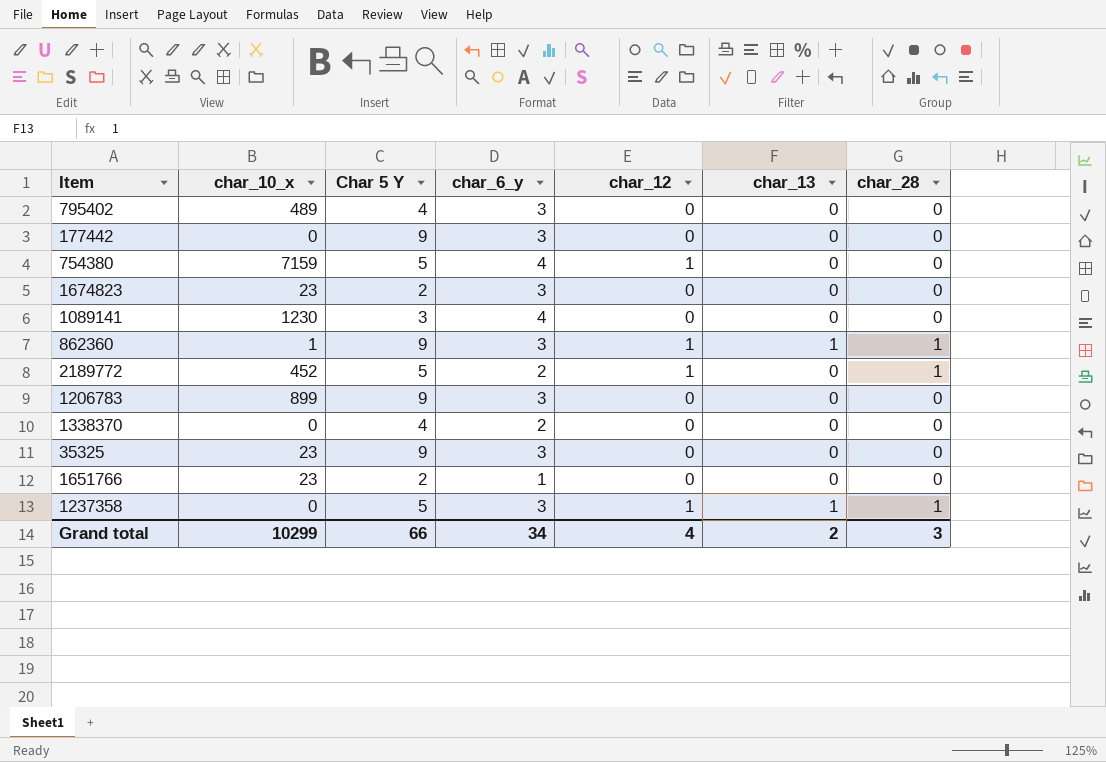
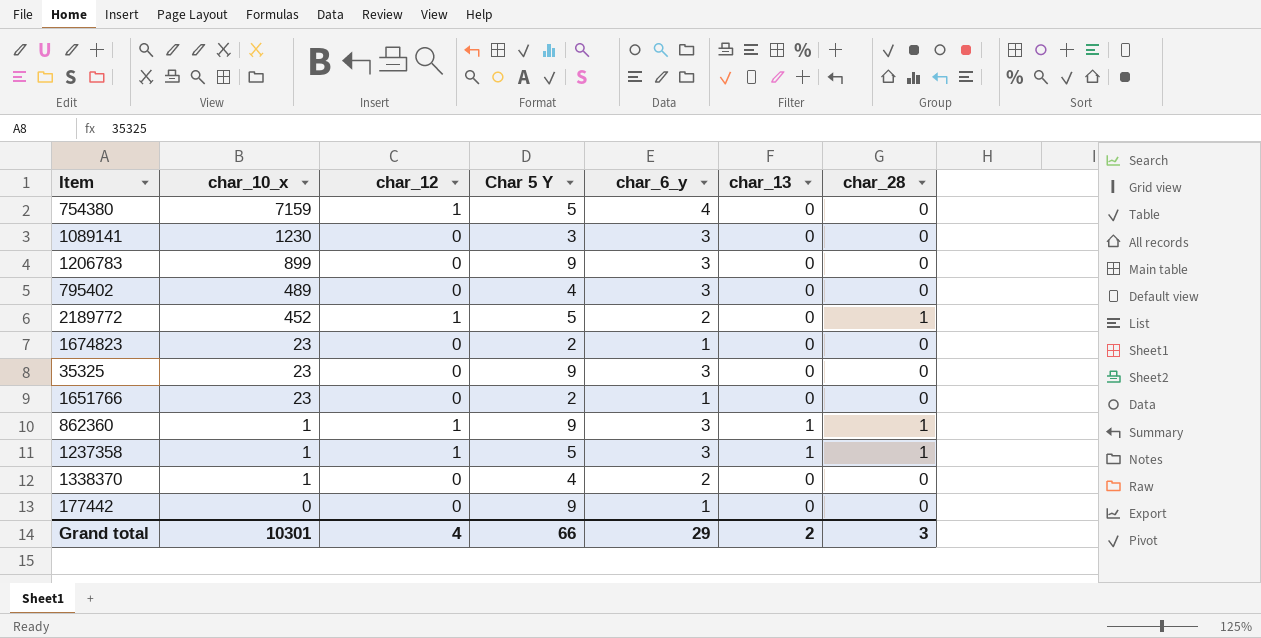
row order: none -> char_10_x descending
column char_12 | position: 5 -> 3
1089141 | char_6_y: 4 -> 3
1674823 | char_6_y: 3 -> 1
1237358 | char_10_x: 0 -> 1
1338370 | char_10_x: 0 -> 1
177442 | char_6_y: 3 -> 1
Grand total | char_10_x: 10299 -> 10301
Grand total | char_6_y: 34 -> 29

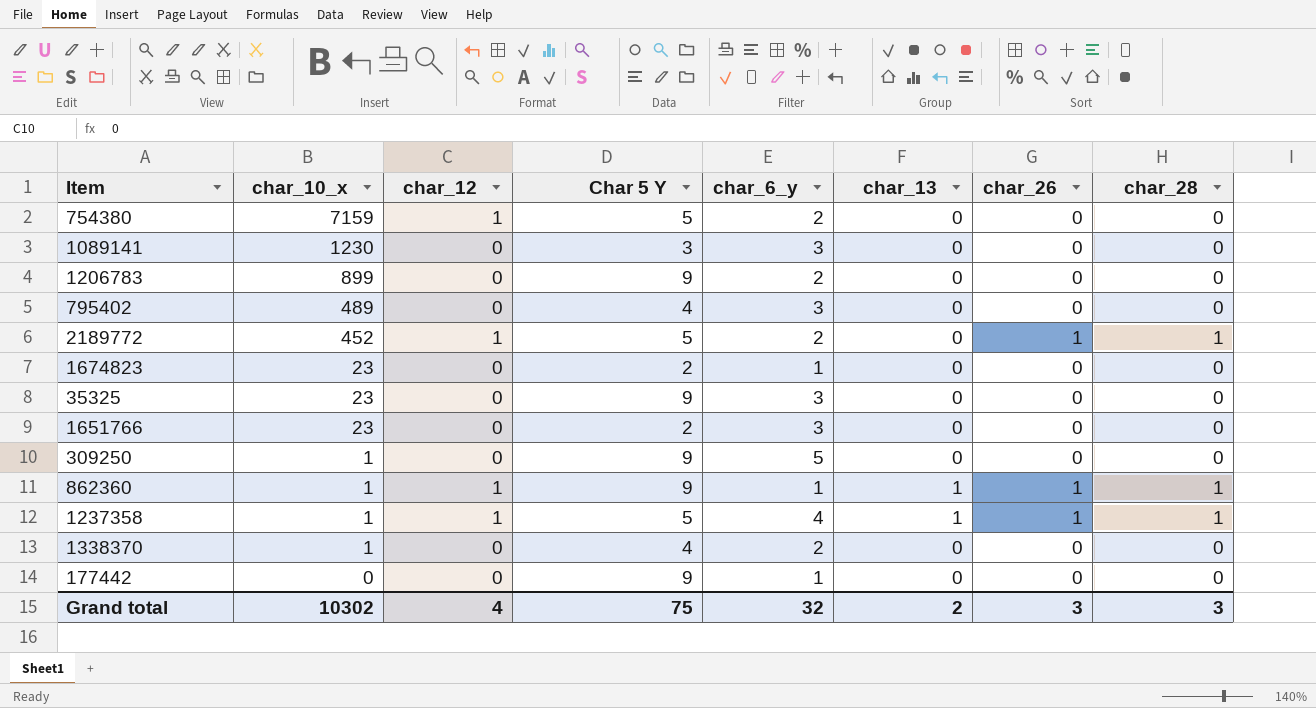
column char_26 | position: none -> 7
754380 | char_6_y: 4 -> 2
1206783 | char_6_y: 3 -> 2
1651766 | char_6_y: 1 -> 3
row 309250: none -> 1 | 0 | 9 | 5 | 0 | 0 | 0
862360 | char_6_y: 3 -> 1
1237358 | char_6_y: 3 -> 4
Grand total | char_10_x: 10301 -> 10302
Grand total | Char 5 Y: 66 -> 75
Grand total | char_6_y: 29 -> 32

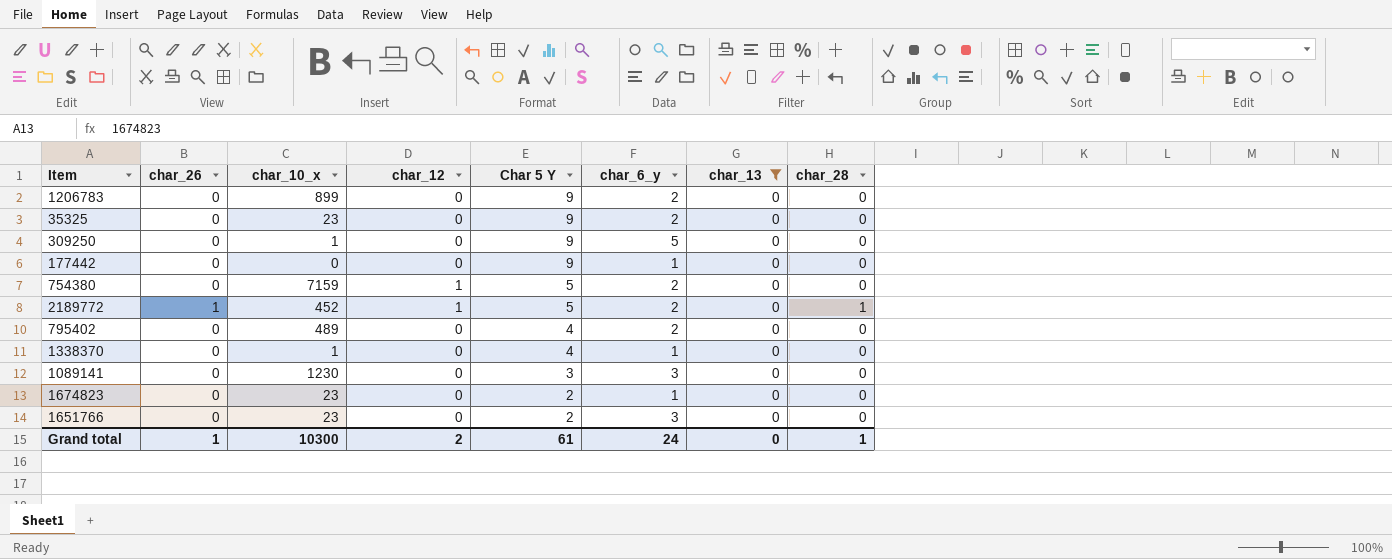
filter: none -> char_13 = 0
row order: char_10_x descending -> Char 5 Y descending
column char_26 | position: 7 -> 2
35325 | char_6_y: 3 -> 2
795402 | char_6_y: 3 -> 2
1338370 | char_6_y: 2 -> 1
Grand total | char_26: 3 -> 1
Grand total | char_10_x: 10302 -> 10300
Grand total | char_12: 4 -> 2
Grand total | Char 5 Y: 75 -> 61
Grand total | char_6_y: 32 -> 24
Grand total | char_13: 2 -> 0
Grand total | char_28: 3 -> 1

